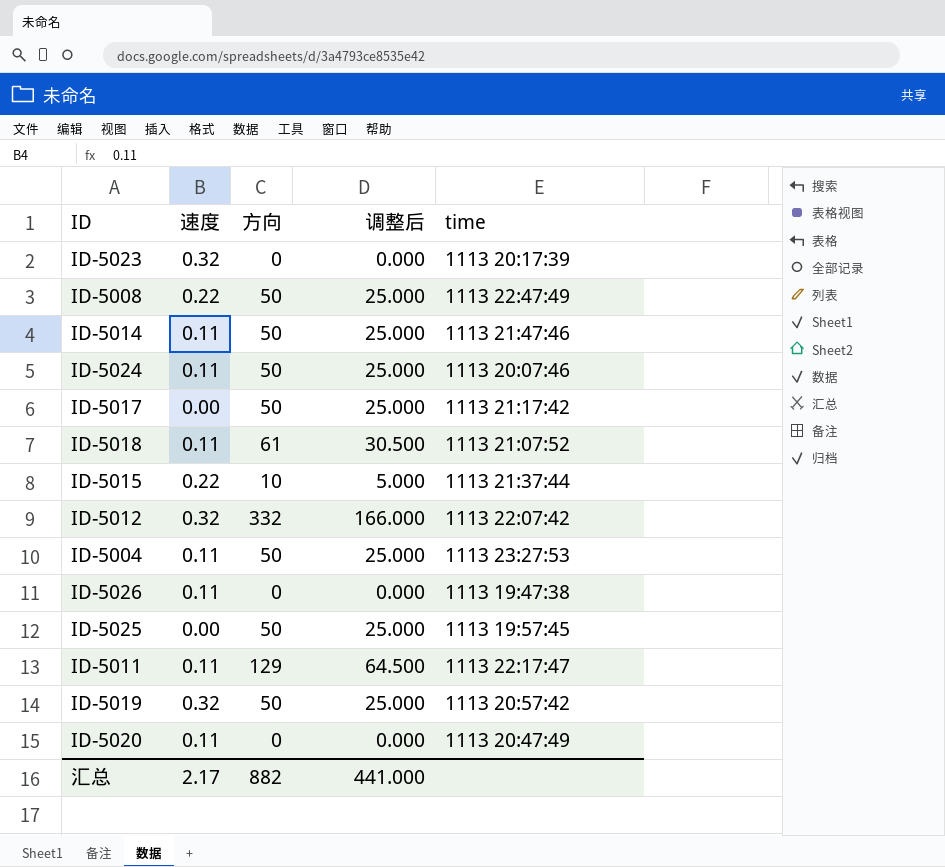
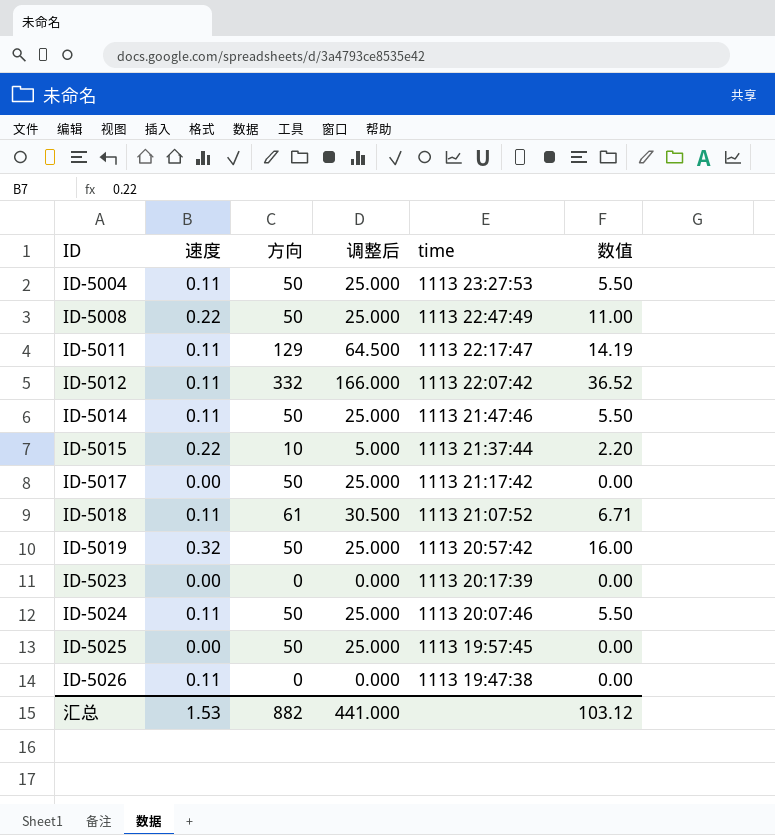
row order: none -> ID ascending
column 数值 | formula: none -> [速度] * [方向]
row ID-5020: 0.11 | 0 | 0.000 | 1113 20:47:49 -> none
ID-5012 | 速度: 0.32 -> 0.11
ID-5023 | 速度: 0.32 -> 0.00
汇总 | 速度: 2.17 -> 1.53

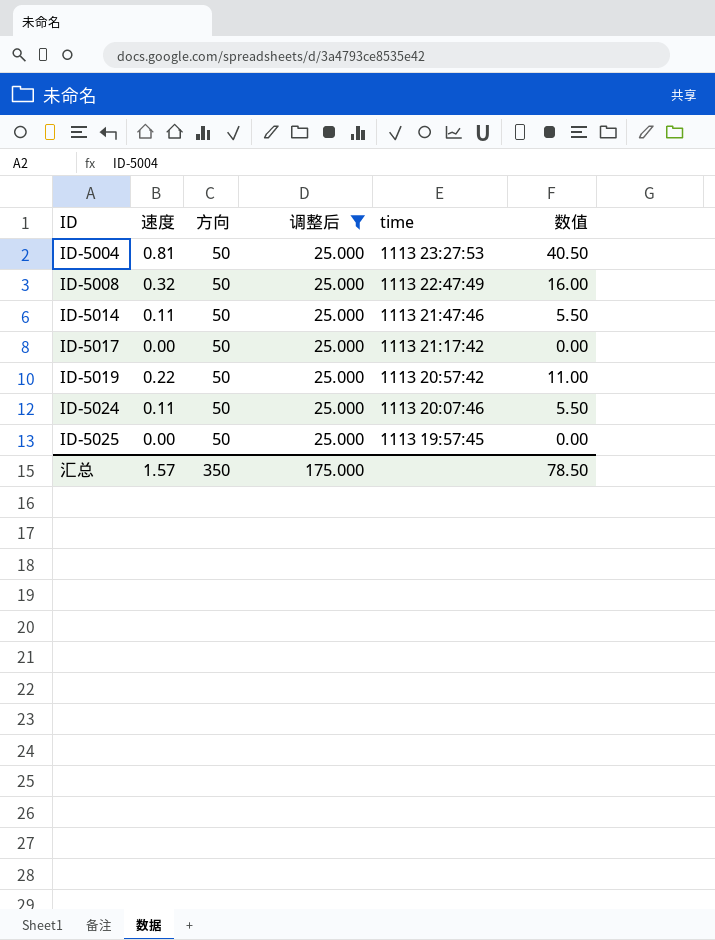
filter: none -> 调整后 = 25.000
ID-5004 | 速度: 0.11 -> 0.81
ID-5004 | 数值: 5.50 -> 40.50
ID-5008 | 速度: 0.22 -> 0.32
ID-5008 | 数值: 11.00 -> 16.00
ID-5019 | 速度: 0.32 -> 0.22
ID-5019 | 数值: 16.00 -> 11.00
汇总 | 速度: 1.53 -> 1.57
汇总 | 方向: 882 -> 350
汇总 | 调整后: 441.000 -> 175.000
汇总 | 数值: 103.12 -> 78.50

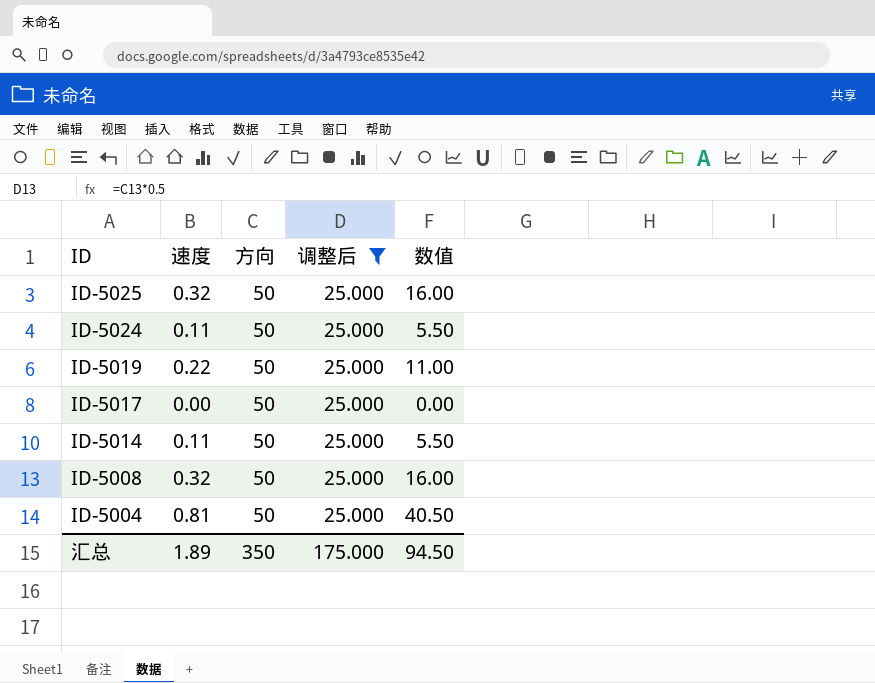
row order: ID ascending -> ID descending
column time | position: 5 -> none
ID-5025 | 速度: 0.00 -> 0.32
ID-5025 | 数值: 0.00 -> 16.00
汇总 | 速度: 1.57 -> 1.89
汇总 | 数值: 78.50 -> 94.50

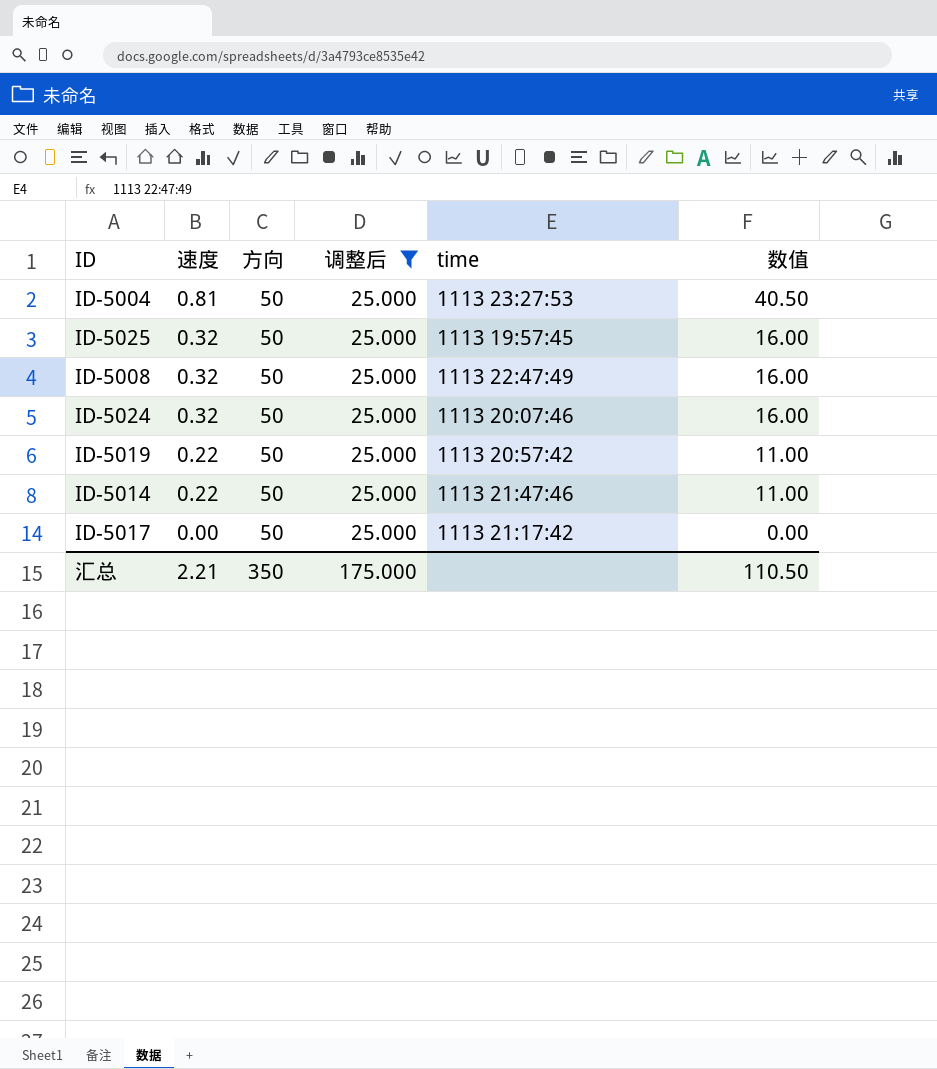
row order: ID descending -> 速度 descending
column time | position: none -> 5
ID-5024 | 速度: 0.11 -> 0.32
ID-5024 | 数值: 5.50 -> 16.00
ID-5014 | 速度: 0.11 -> 0.22
ID-5014 | 数值: 5.50 -> 11.00
汇总 | 速度: 1.89 -> 2.21
汇总 | 数值: 94.50 -> 110.50

